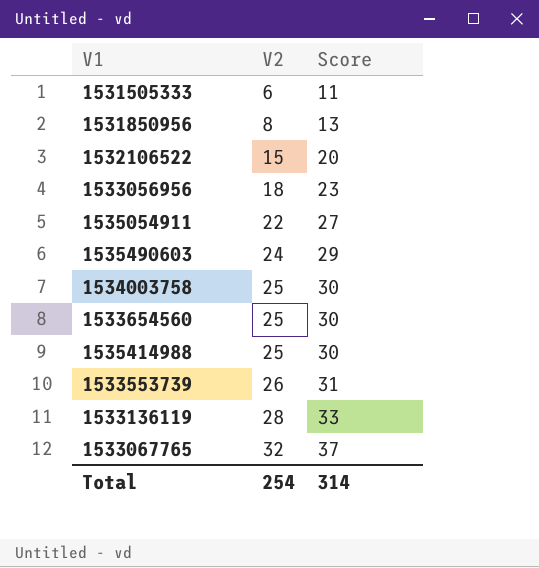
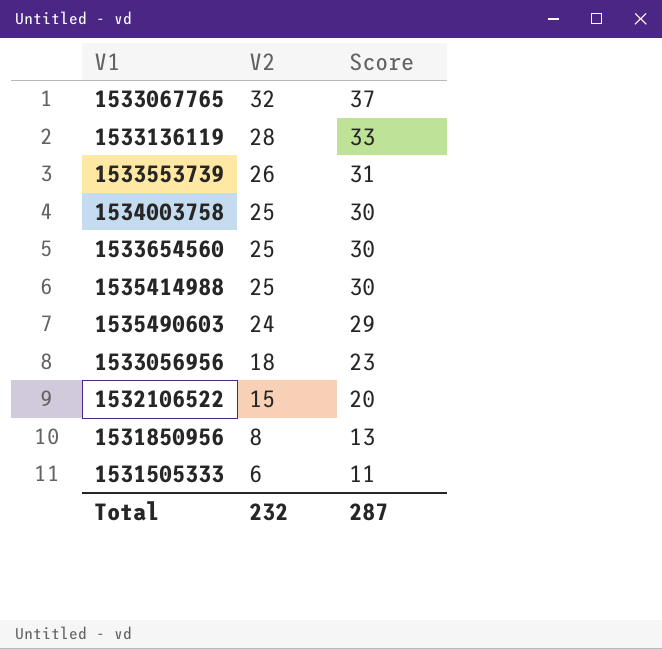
row order: V2 ascending -> V2 descending
row 1535054911: 22 | 27 -> none
Total | V2: 254 -> 232
Total | Score: 314 -> 287

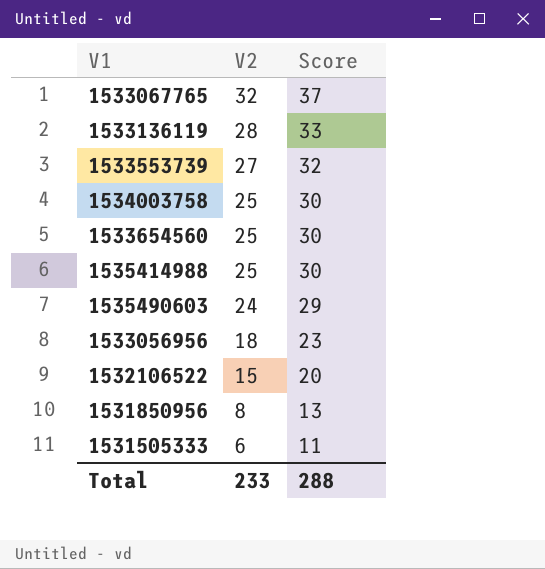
1533553739 | V2: 26 -> 27
1533553739 | Score: 31 -> 32
Total | V2: 232 -> 233
Total | Score: 287 -> 288

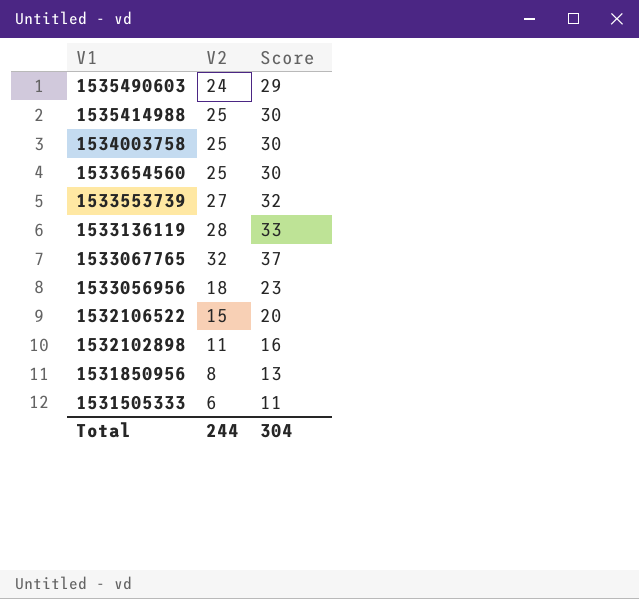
row order: V2 descending -> V1 descending
row 1532102898: none -> 11 | 16
Total | V2: 233 -> 244
Total | Score: 288 -> 304

